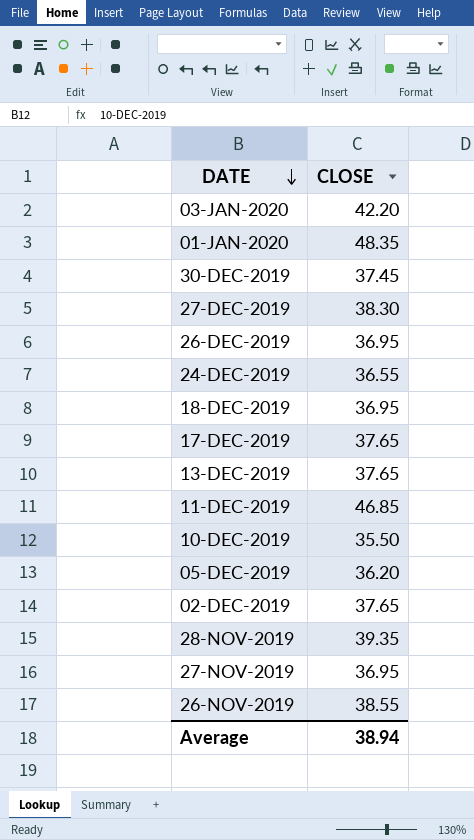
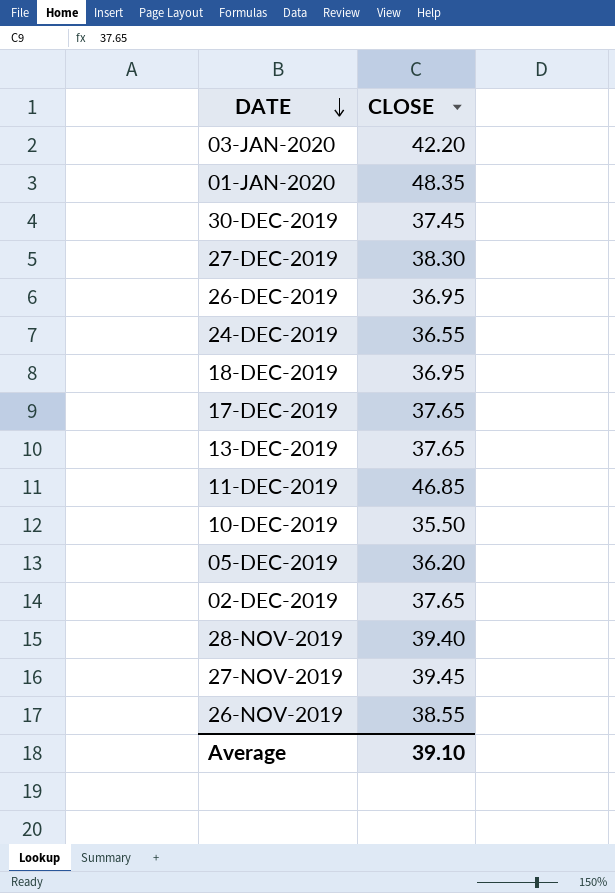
28-NOV-2019 | CLOSE: 39.35 -> 39.40
27-NOV-2019 | CLOSE: 36.95 -> 39.45
Average | CLOSE: 38.94 -> 39.10

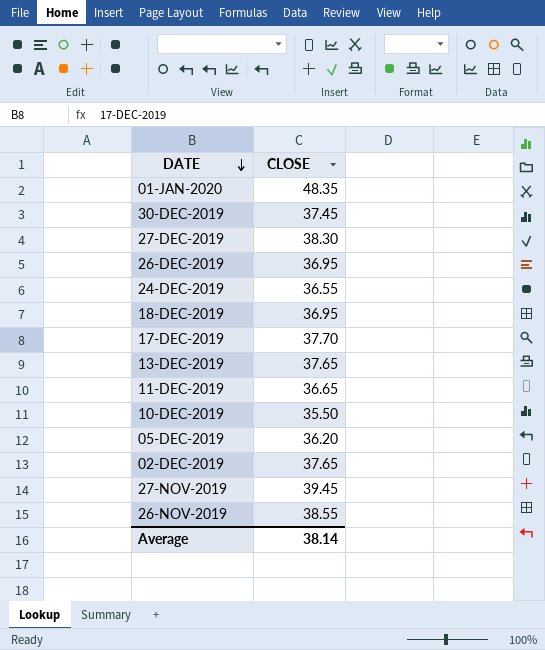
row 03-JAN-2020: 42.20 -> none
row 28-NOV-2019: 39.40 -> none
17-DEC-2019 | CLOSE: 37.65 -> 37.70
11-DEC-2019 | CLOSE: 46.85 -> 36.65
Average | CLOSE: 39.10 -> 38.14

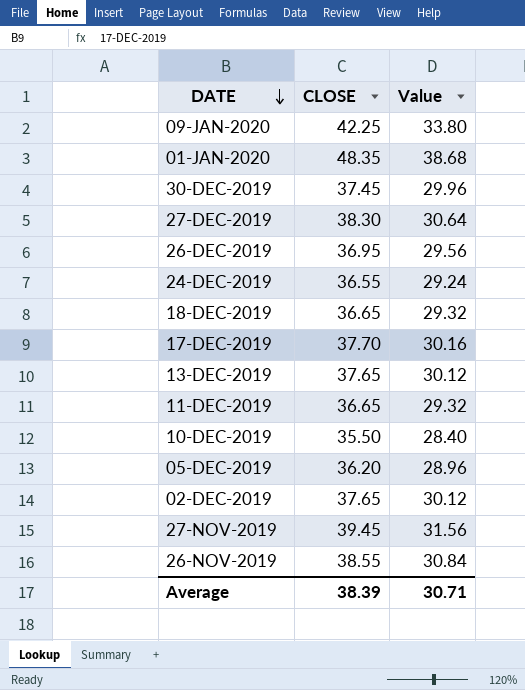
column Value | formula: none -> [CLOSE] * 0.8
row 09-JAN-2020: none -> 42.25 | 33.80
18-DEC-2019 | CLOSE: 36.95 -> 36.65
Average | CLOSE: 38.14 -> 38.39

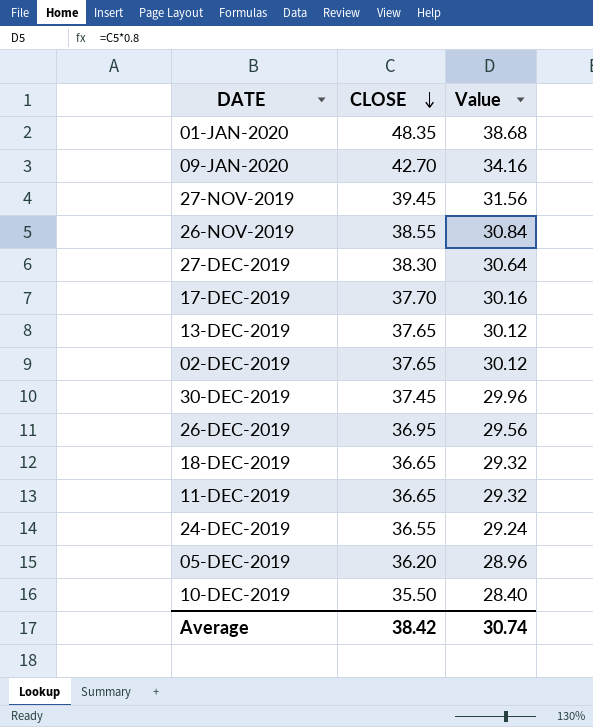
row order: DATE descending -> CLOSE descending
09-JAN-2020 | CLOSE: 42.25 -> 42.70
09-JAN-2020 | Value: 33.80 -> 34.16
Average | CLOSE: 38.39 -> 38.42
Average | Value: 30.71 -> 30.74

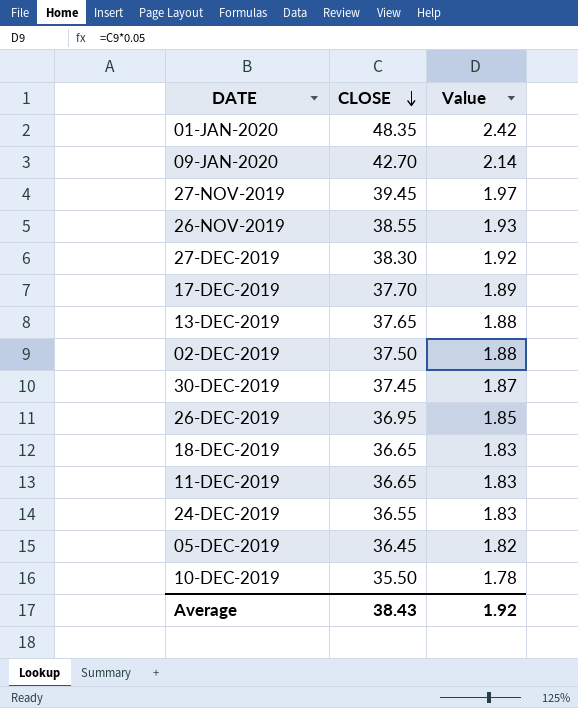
column Value | formula: [CLOSE] * 0.8 -> [CLOSE] * 0.05
02-DEC-2019 | CLOSE: 37.65 -> 37.50
05-DEC-2019 | CLOSE: 36.20 -> 36.45
Average | CLOSE: 38.42 -> 38.43
Average | Value: 30.74 -> 1.92

